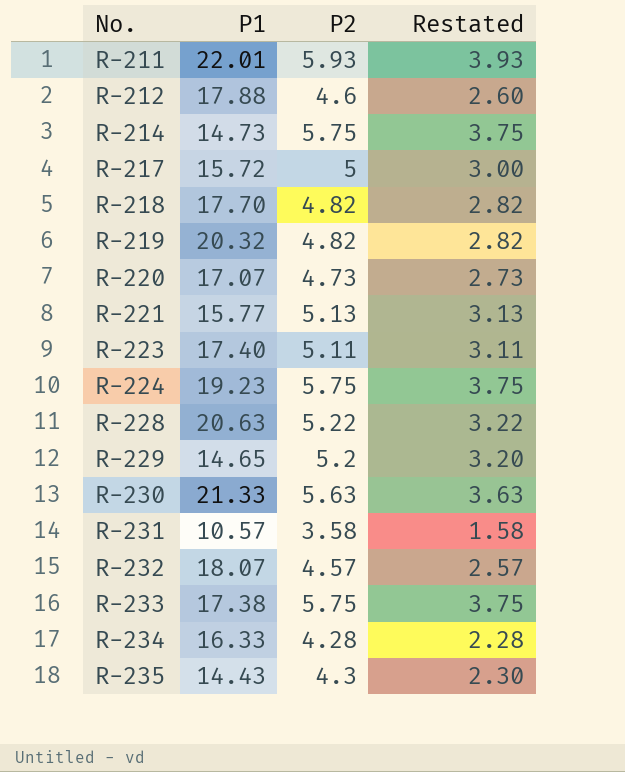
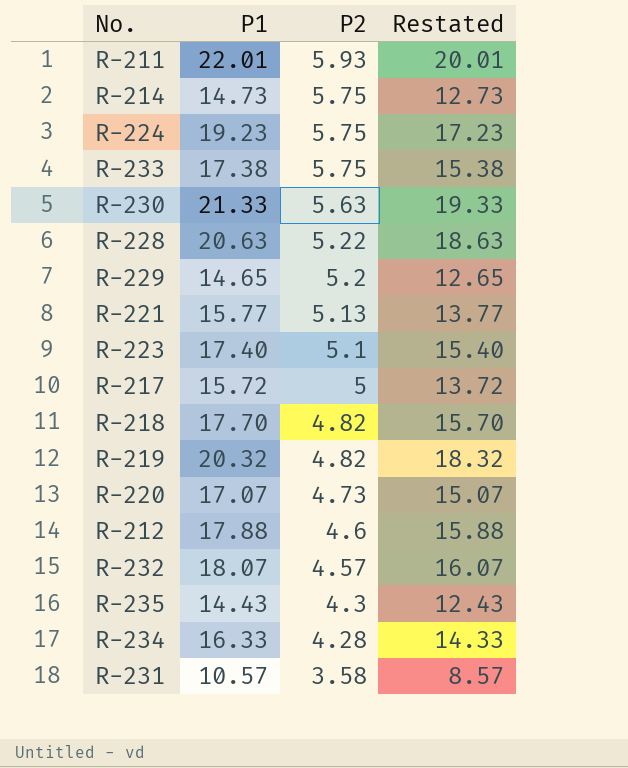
row order: No. ascending -> P2 descending
column Restated | formula: [P2] - 2 -> [P1] - 2
R-223 | P2: 5.11 -> 5.1

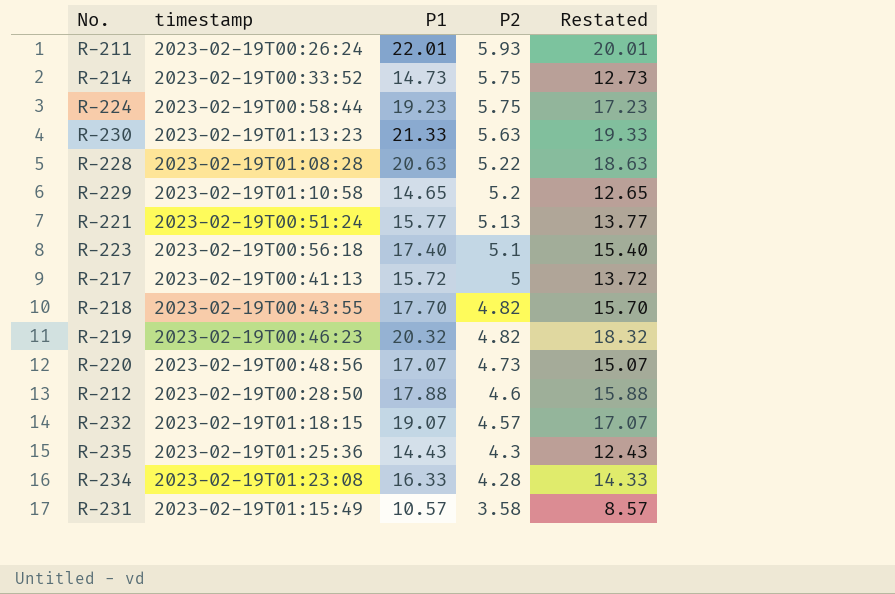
column timestamp | position: none -> 2
row R-233: 17.38 | 5.75 | 15.38 -> none
R-232 | P1: 18.07 -> 19.07
R-232 | Restated: 16.07 -> 17.07

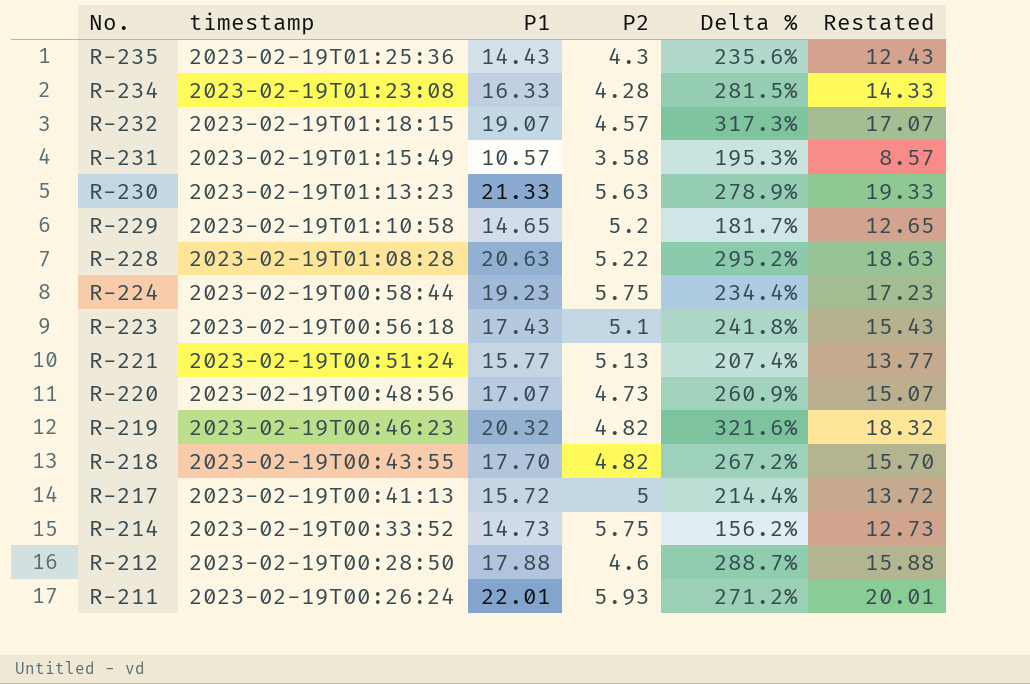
row order: P2 descending -> No. descending
column Delta % | formula: none -> ([P1] - [P2]) / [P2]
R-223 | P1: 17.40 -> 17.43
R-223 | Restated: 15.40 -> 15.43

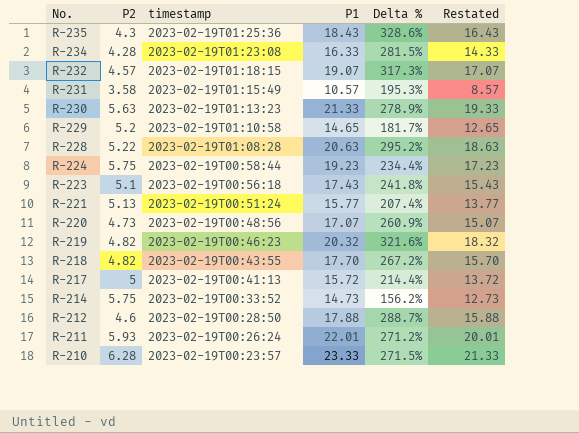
column P2 | position: 4 -> 2
R-235 | P1: 14.43 -> 18.43
R-235 | Delta %: 235.6% -> 328.6%
R-235 | Restated: 12.43 -> 16.43
row R-210: none -> 6.28 | 2023-02-19T00:23:57 | 23.33 | 271.5% | 21.33

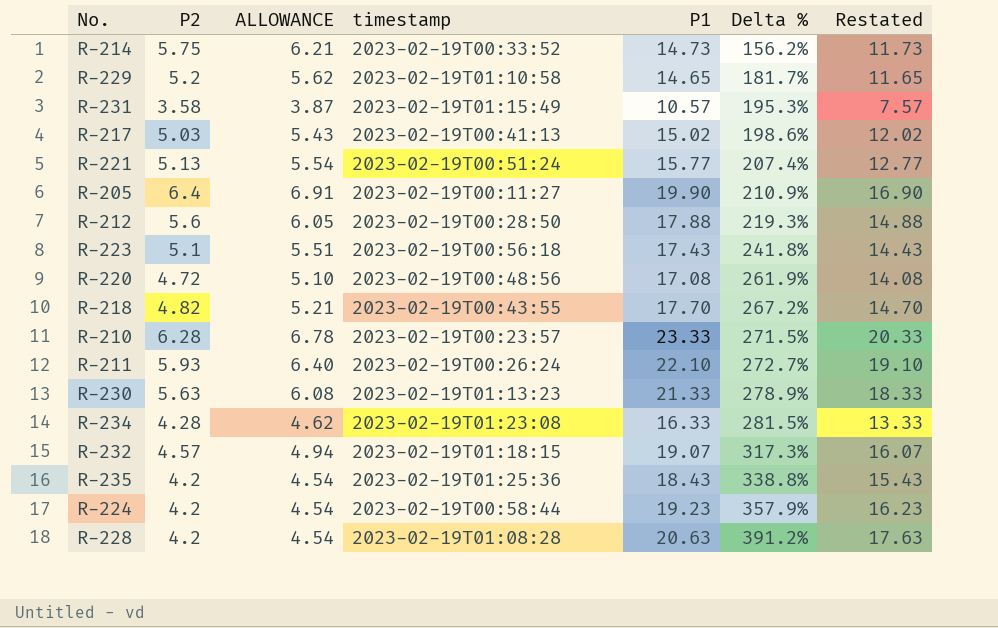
row order: No. descending -> Delta % ascending
column ALLOWANCE | formula: none -> [P2] * 1.08
column Restated | formula: [P1] - 2 -> [P1] - 3
row R-219: 4.82 | 2023-02-19T00:46:23 | 20.32 | 321.6% | 18.32 -> none
R-217 | P2: 5 -> 5.03
R-217 | P1: 15.72 -> 15.02
R-217 | Delta %: 214.4% -> 198.6%
row R-205: none -> 6.4 | 6.91 | 2023-02-19T00:11:27 | 19.90 | 210.9% | 16.90
R-212 | P2: 4.6 -> 5.6
R-212 | Delta %: 288.7% -> 219.3%
R-220 | P2: 4.73 -> 4.72
R-220 | P1: 17.07 -> 17.08
R-220 | Delta %: 260.9% -> 261.9%
R-211 | P1: 22.01 -> 22.10
R-211 | Delta %: 271.2% -> 272.7%
R-235 | P2: 4.3 -> 4.2
R-235 | Delta %: 328.6% -> 338.8%
R-224 | P2: 5.75 -> 4.2
R-224 | Delta %: 234.4% -> 357.9%
R-228 | P2: 5.22 -> 4.2
R-228 | Delta %: 295.2% -> 391.2%

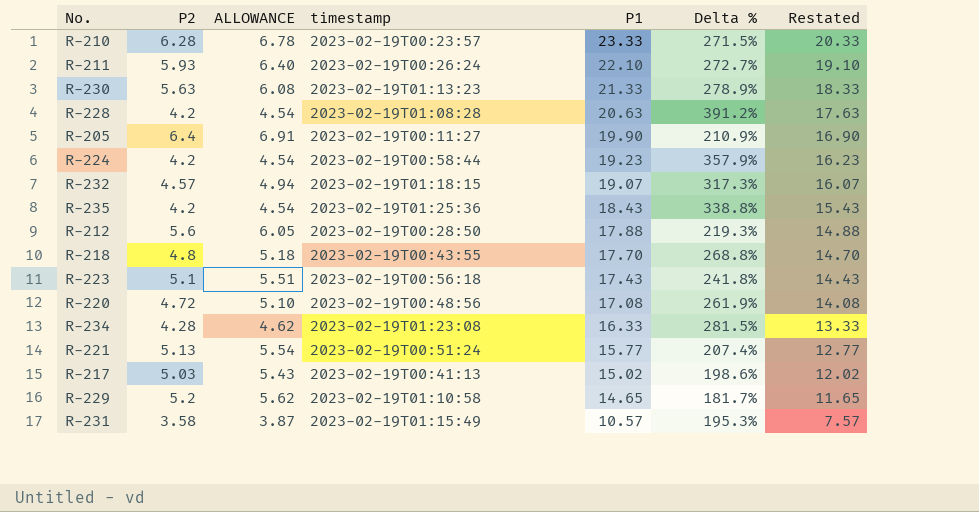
row order: Delta % ascending -> P1 descending
row R-214: 5.75 | 6.21 | 2023-02-19T00:33:52 | 14.73 | 156.2% | 11.73 -> none
R-218 | P2: 4.82 -> 4.8
R-218 | ALLOWANCE: 5.21 -> 5.18
R-218 | Delta %: 267.2% -> 268.8%

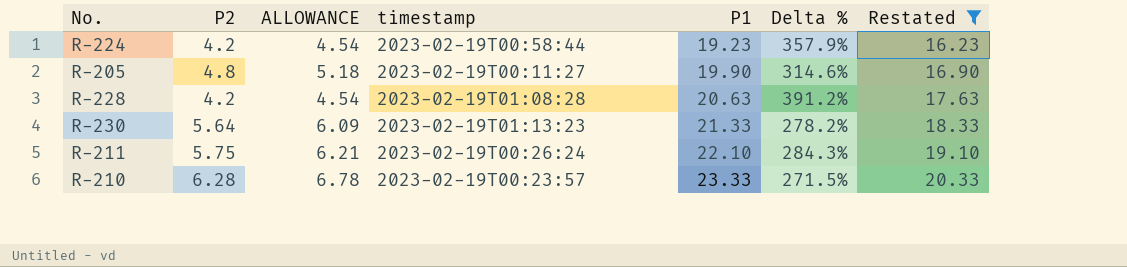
filter: none -> Restated >= 16.23
row order: P1 descending -> P1 ascending
R-205 | P2: 6.4 -> 4.8
R-205 | ALLOWANCE: 6.91 -> 5.18
R-205 | Delta %: 210.9% -> 314.6%
R-230 | P2: 5.63 -> 5.64
R-230 | ALLOWANCE: 6.08 -> 6.09
R-230 | Delta %: 278.9% -> 278.2%
R-211 | P2: 5.93 -> 5.75
R-211 | ALLOWANCE: 6.40 -> 6.21
R-211 | Delta %: 272.7% -> 284.3%

